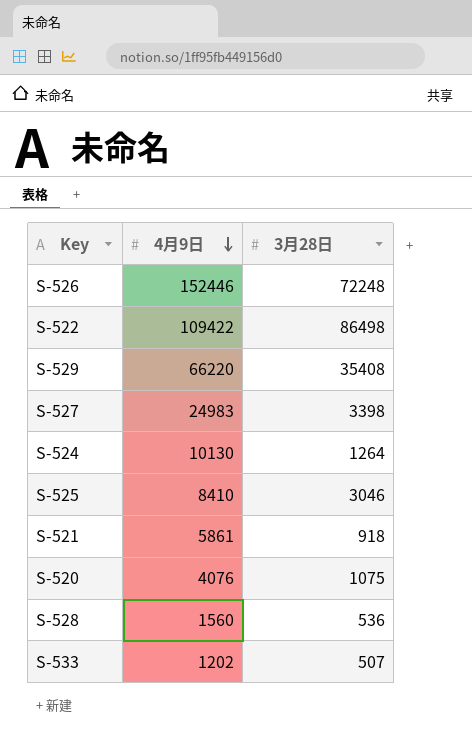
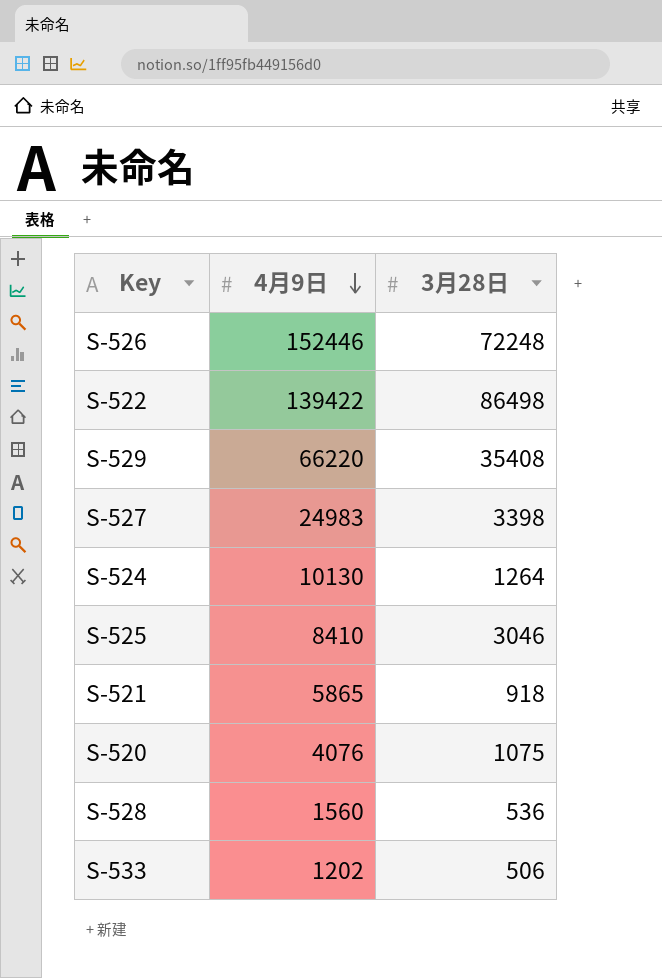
S-522 | 4月9日: 109422 -> 139422
S-521 | 4月9日: 5861 -> 5865
S-533 | 3月28日: 507 -> 506

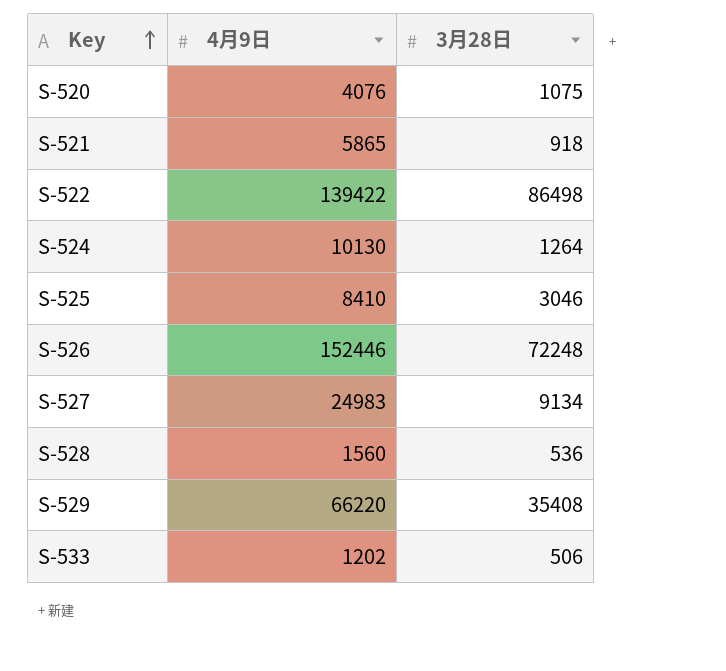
row order: 4月9日 descending -> Key ascending
S-527 | 3月28日: 3398 -> 9134

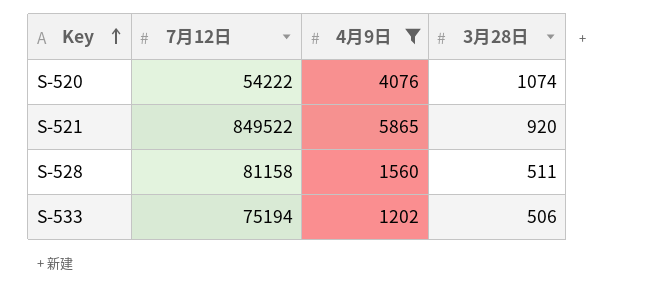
filter: none -> 4月9日 <= 5865
column 7月12日 | position: none -> 2
S-520 | 3月28日: 1075 -> 1074
S-521 | 3月28日: 918 -> 920
S-528 | 3月28日: 536 -> 511

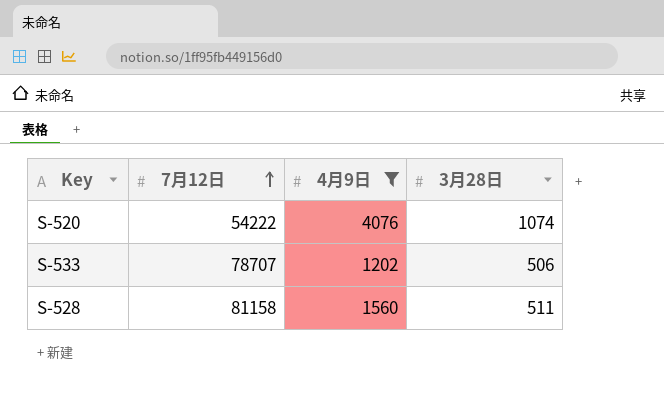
row order: Key ascending -> 7月12日 ascending
row S-521: 849522 | 5865 | 920 -> none
S-533 | 7月12日: 75194 -> 78707

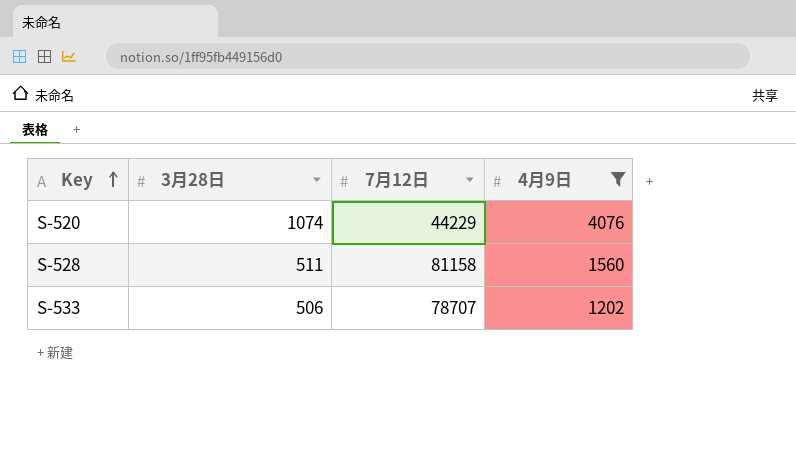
row order: 7月12日 ascending -> Key ascending
column 3月28日 | position: 4 -> 2
S-520 | 7月12日: 54222 -> 44229

